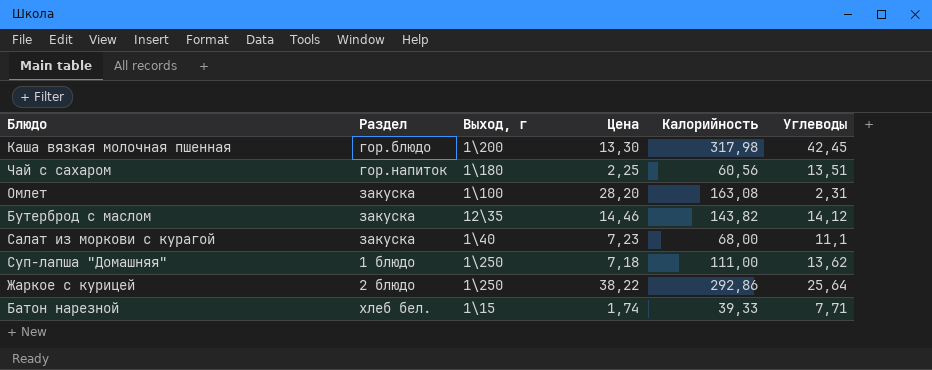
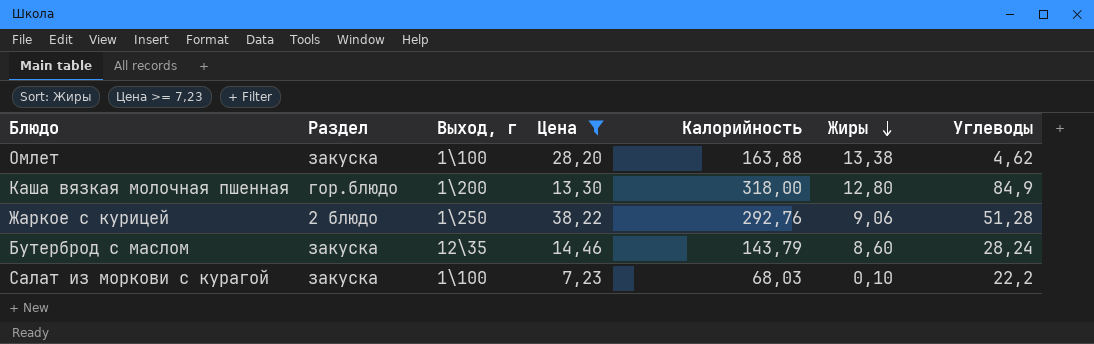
filter: none -> Цена >= 7,23
row order: none -> Жиры descending
column Жиры | position: none -> 6
Омлет | Калорийность: 163,08 -> 163,88
Омлет | Углеводы: 2,31 -> 4,62
Каша вязкая молочная пшенная | Калорийность: 317,98 -> 318,00
Каша вязкая молочная пшенная | Углеводы: 42,45 -> 84,9
Жаркое с курицей | Калорийность: 292,86 -> 292,76
Жаркое с курицей | Углеводы: 25,64 -> 51,28
Бутерброд с маслом | Калорийность: 143,82 -> 143,79
Бутерброд с маслом | Углеводы: 14,12 -> 28,24
Салат из моркови с курагой | Выход, г: 1\40 -> 1\100
Салат из моркови с курагой | Калорийность: 68,00 -> 68,03
Салат из моркови с курагой | Углеводы: 11,1 -> 22,2

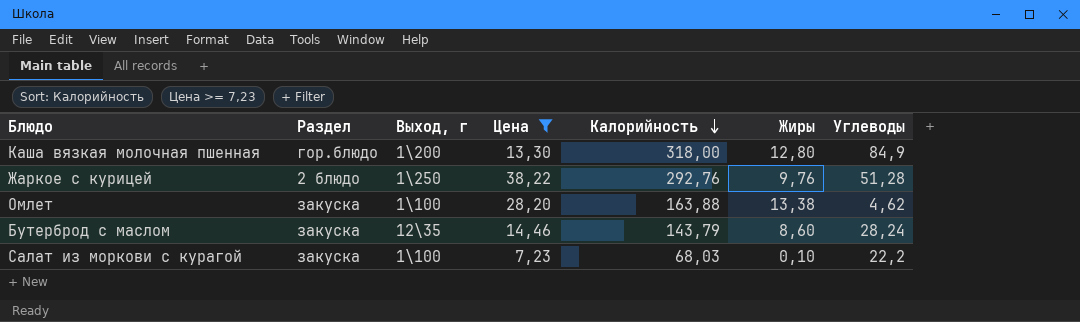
row order: Жиры descending -> Калорийность descending
Жаркое с курицей | Жиры: 9,06 -> 9,76

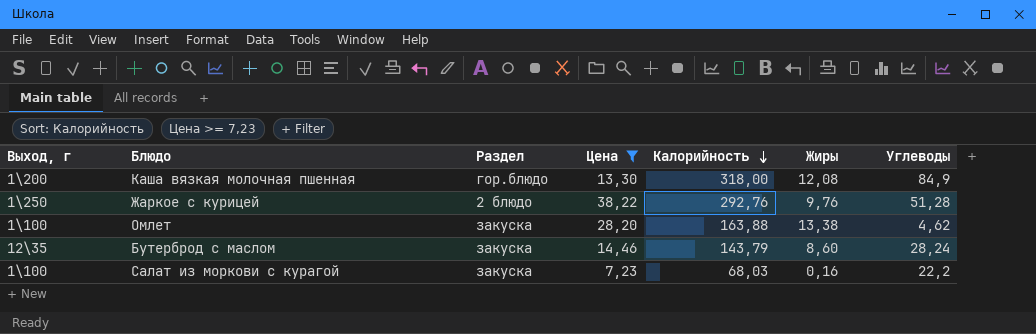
column Выход, г | position: 3 -> 1
Каша вязкая молочная пшенная | Жиры: 12,80 -> 12,08
Салат из моркови с курагой | Жиры: 0,10 -> 0,16

